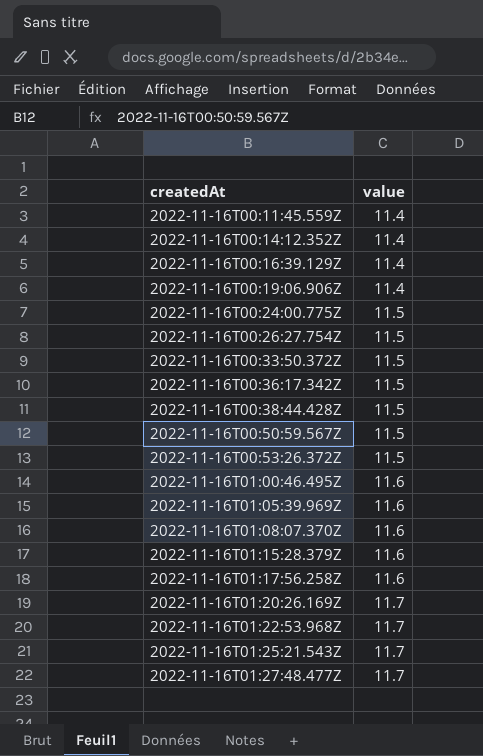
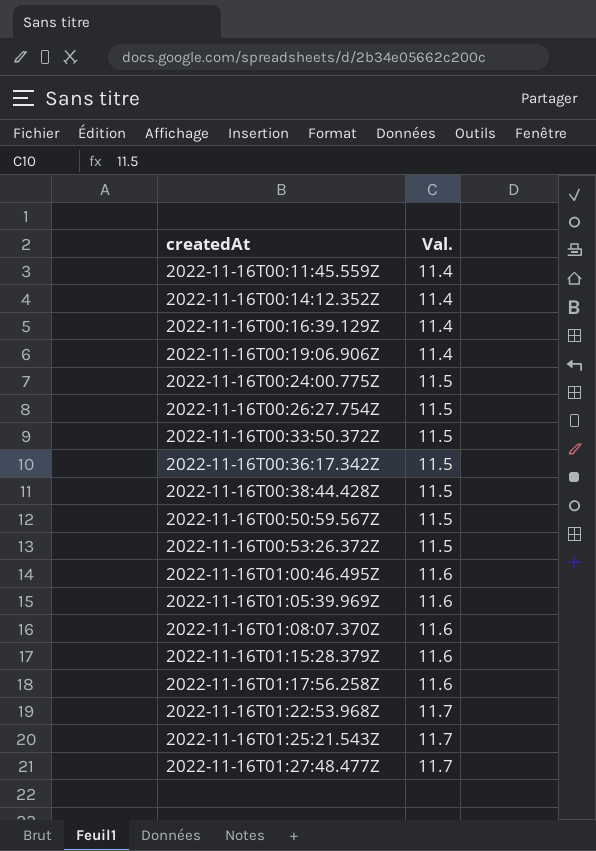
column name: value -> Val.
row 2022-11-16T01:20:26.169Z: 11.7 -> none

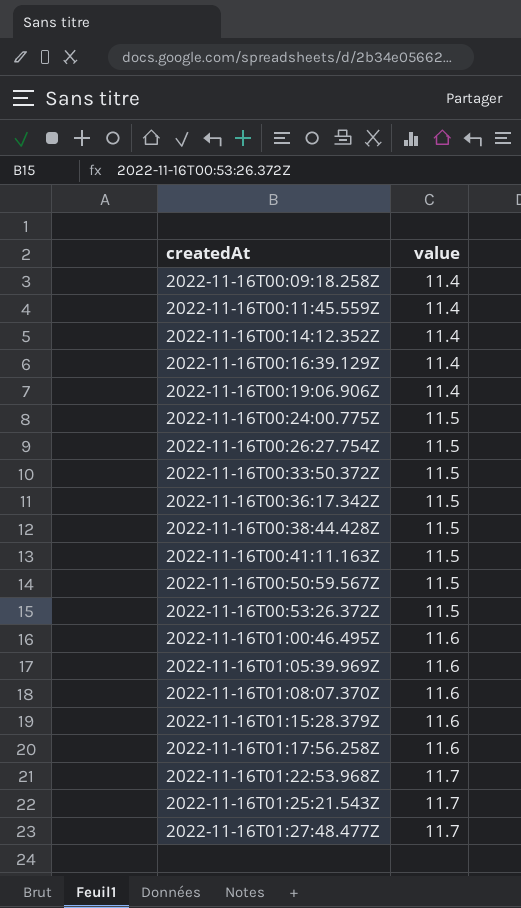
column name: Val. -> value
row 2022-11-16T00:09:18.258Z: none -> 11.4
row 2022-11-16T00:41:11.163Z: none -> 11.5

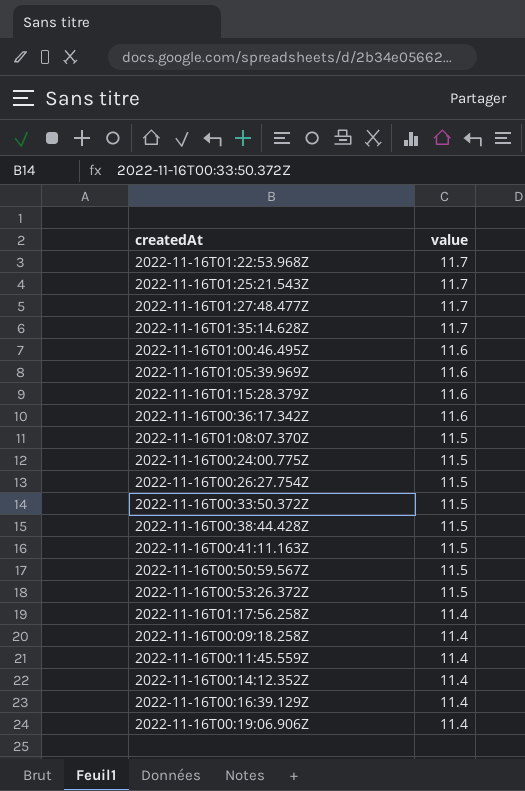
row order: createdAt ascending -> value descending
row 2022-11-16T01:35:14.628Z: none -> 11.7
2022-11-16T00:36:17.342Z | value: 11.5 -> 11.6
2022-11-16T01:08:07.370Z | value: 11.6 -> 11.5
2022-11-16T01:17:56.258Z | value: 11.6 -> 11.4

